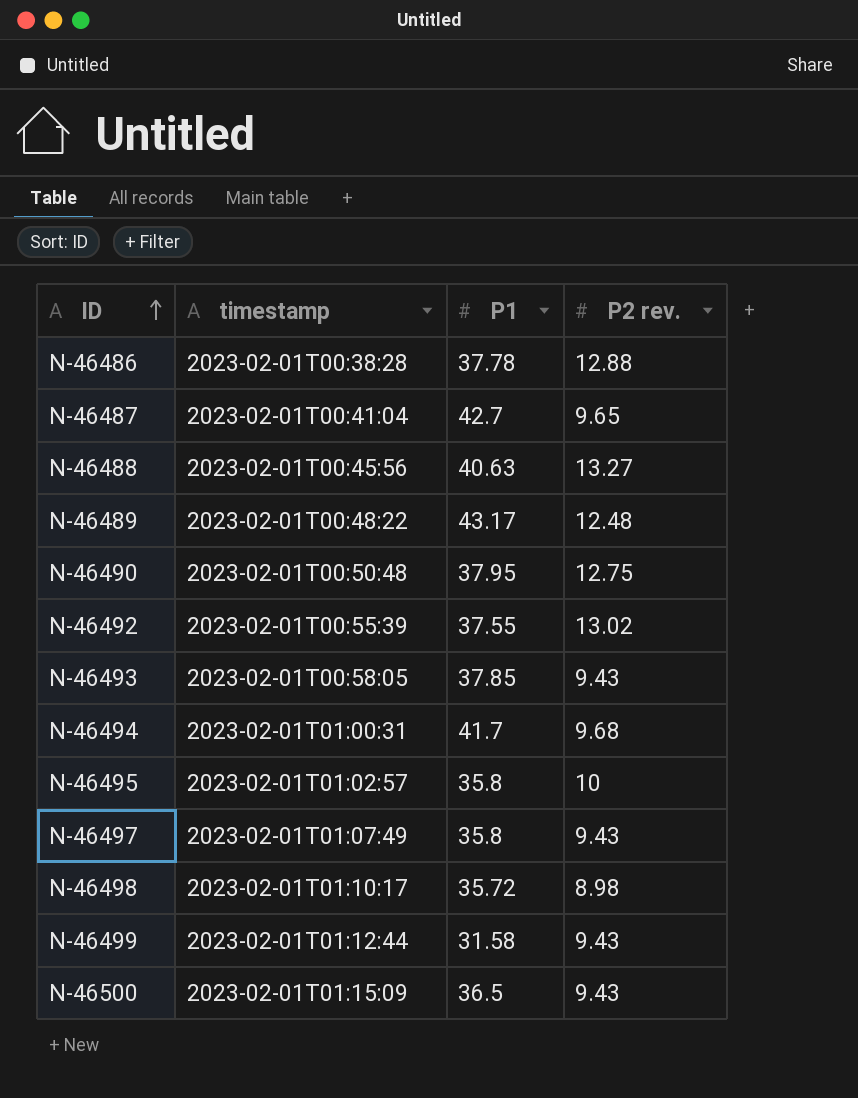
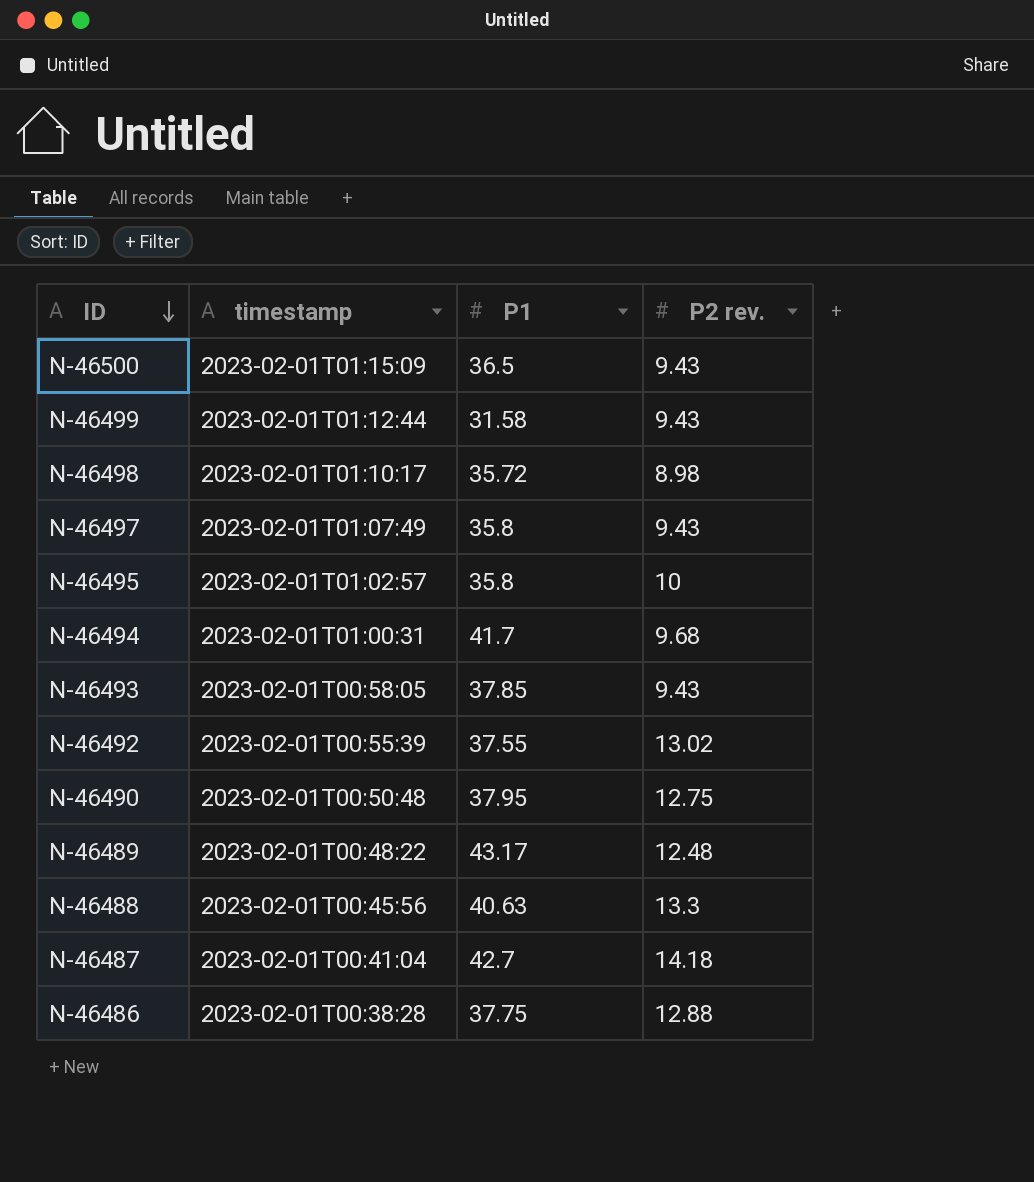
row order: ID ascending -> ID descending
N-46488 | P2 rev.: 13.27 -> 13.3
N-46487 | P2 rev.: 9.65 -> 14.18
N-46486 | P1: 37.78 -> 37.75

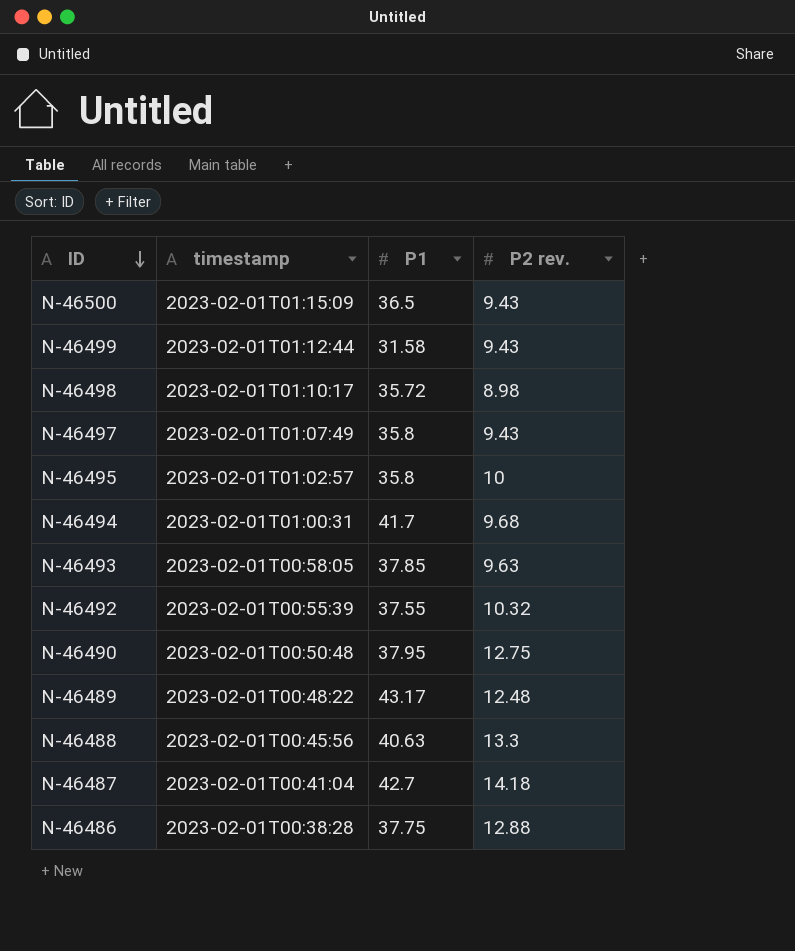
N-46493 | P2 rev.: 9.43 -> 9.63
N-46492 | P2 rev.: 13.02 -> 10.32

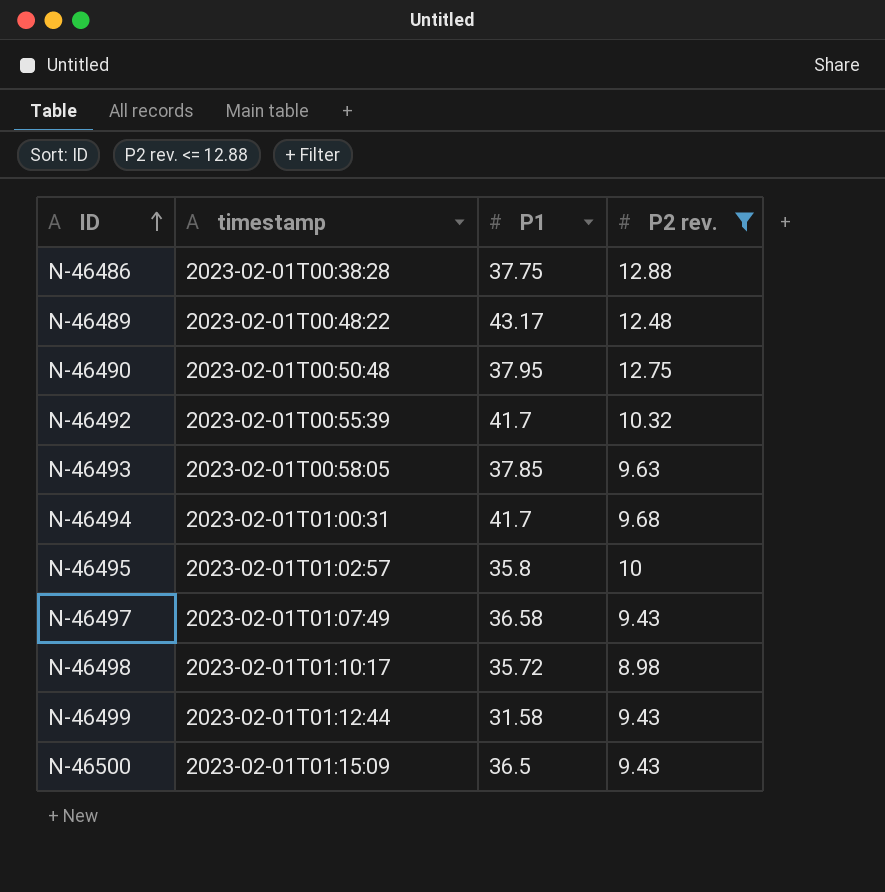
filter: none -> P2 rev. <= 12.88
row order: ID descending -> ID ascending
N-46492 | P1: 37.55 -> 41.7
N-46497 | P1: 35.8 -> 36.58

